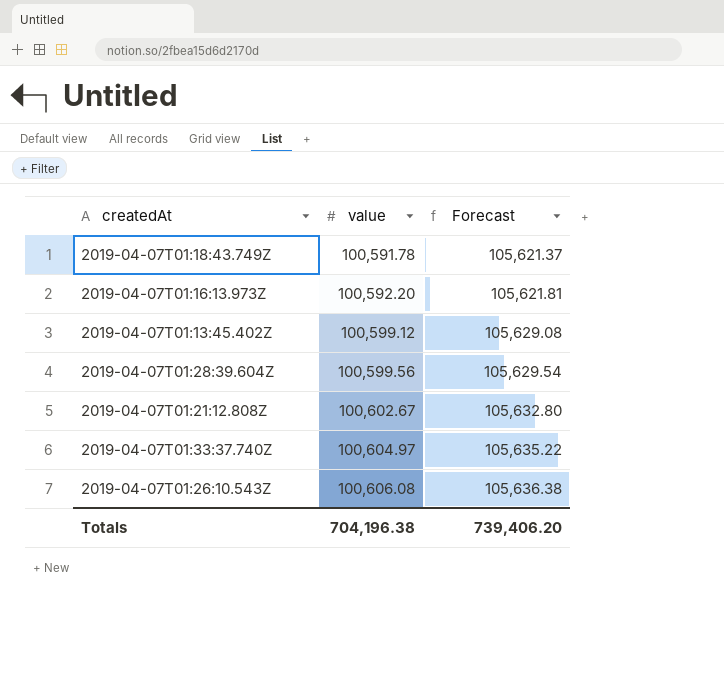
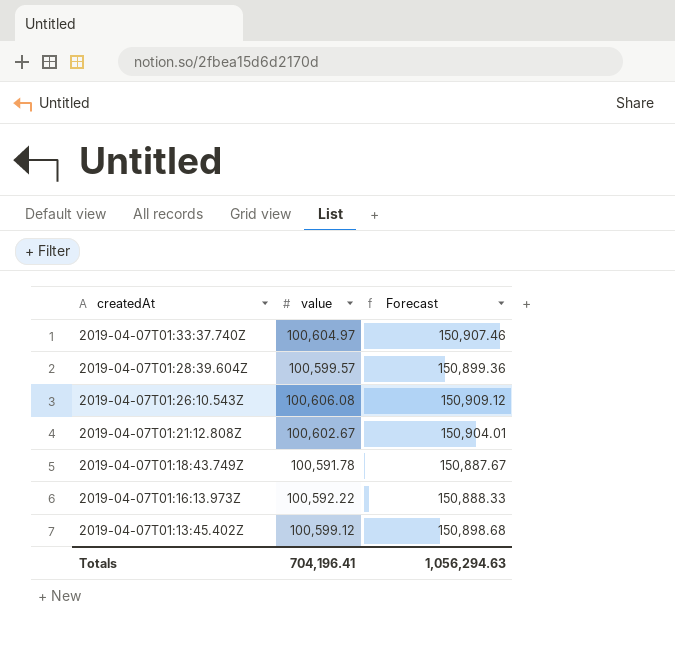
row order: value ascending -> createdAt descending
column Forecast | formula: [value] * 1.05 -> [value] * 1.5
2019-04-07T01:28:39.604Z | value: 100,599.56 -> 100,599.57
2019-04-07T01:16:13.973Z | value: 100,592.20 -> 100,592.22
Totals | value: 704,196.38 -> 704,196.41
Totals | Forecast: 739,406.20 -> 1,056,294.63

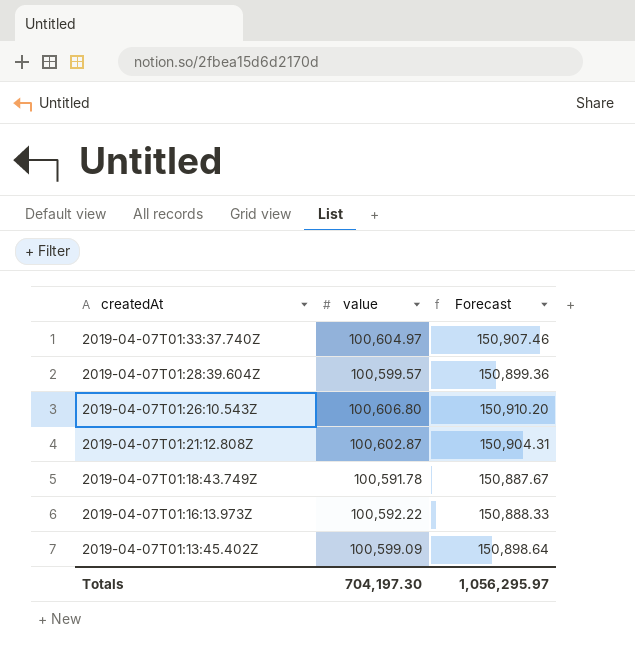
2019-04-07T01:26:10.543Z | value: 100,606.08 -> 100,606.80
2019-04-07T01:26:10.543Z | Forecast: 150,909.12 -> 150,910.20
2019-04-07T01:21:12.808Z | value: 100,602.67 -> 100,602.87
2019-04-07T01:21:12.808Z | Forecast: 150,904.01 -> 150,904.31
2019-04-07T01:13:45.402Z | value: 100,599.12 -> 100,599.09
2019-04-07T01:13:45.402Z | Forecast: 150,898.68 -> 150,898.64
Totals | value: 704,196.41 -> 704,197.30
Totals | Forecast: 1,056,294.63 -> 1,056,295.97

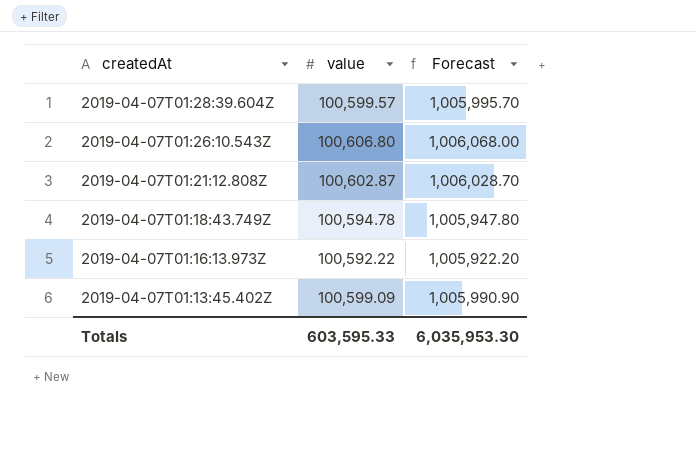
column Forecast | formula: [value] * 1.5 -> [value] * 10
row 2019-04-07T01:33:37.740Z: 100,604.97 | 150,907.46 -> none
2019-04-07T01:18:43.749Z | value: 100,591.78 -> 100,594.78
Totals | value: 704,197.30 -> 603,595.33
Totals | Forecast: 1,056,295.97 -> 6,035,953.30

